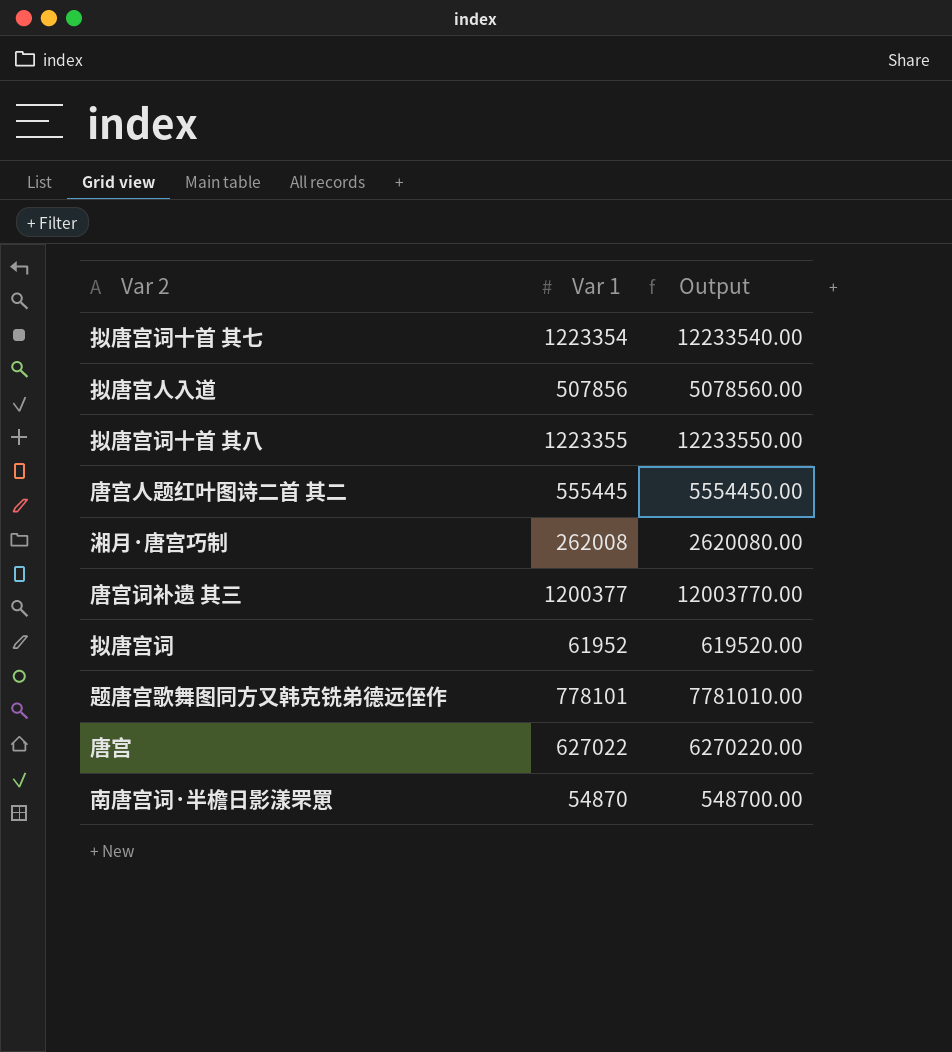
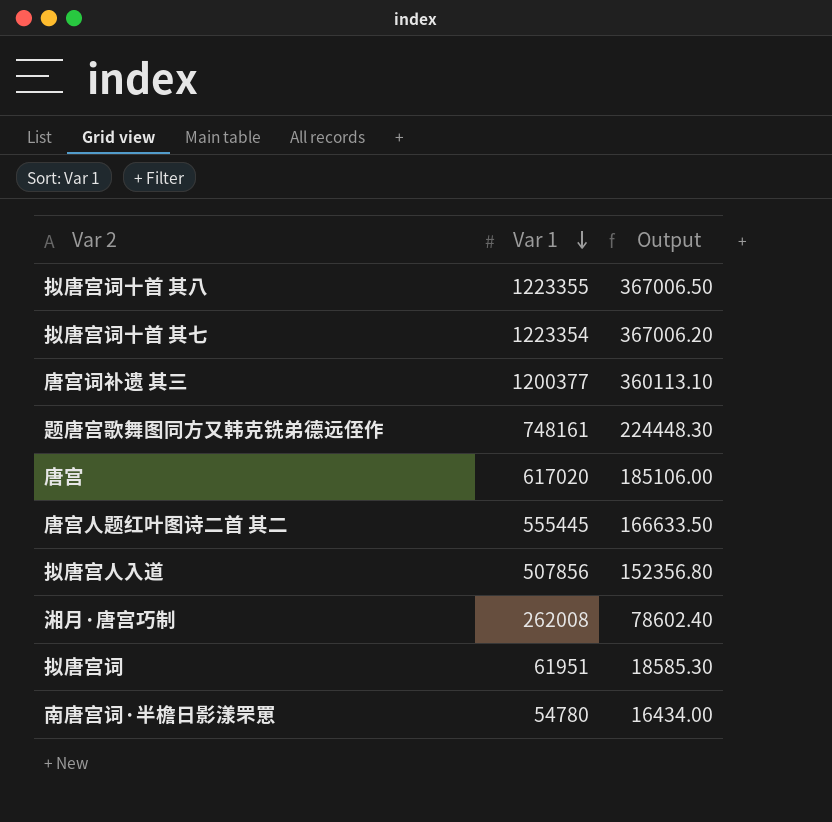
row order: none -> Var 1 descending
column Output | formula: [Var 1] * 10 -> [Var 1] * 0.3
题唐宫歌舞图同方又韩克铣弟德远侄作 | Var 1: 778101 -> 748161
唐宫 | Var 1: 627022 -> 617020
拟唐宫词 | Var 1: 61952 -> 61951
南唐宫词·半檐日影漾罘罳 | Var 1: 54870 -> 54780

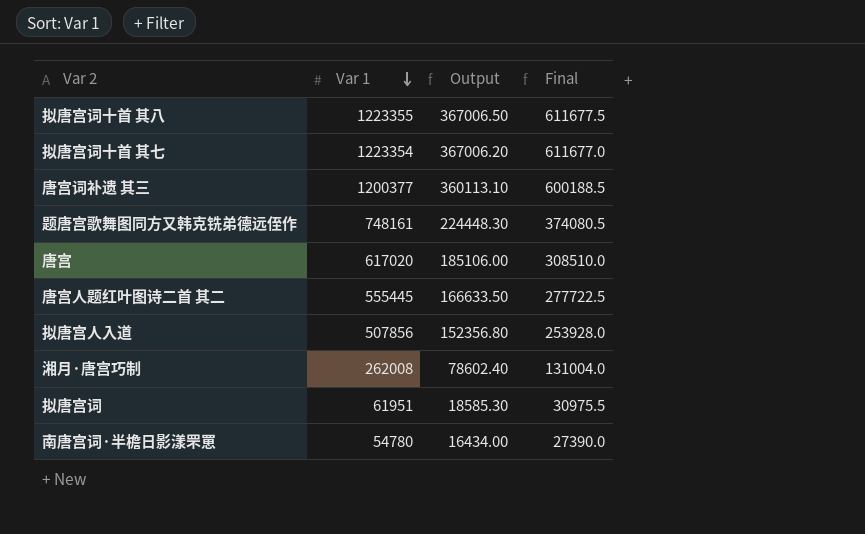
column Final | formula: none -> [Var 1] * 0.5

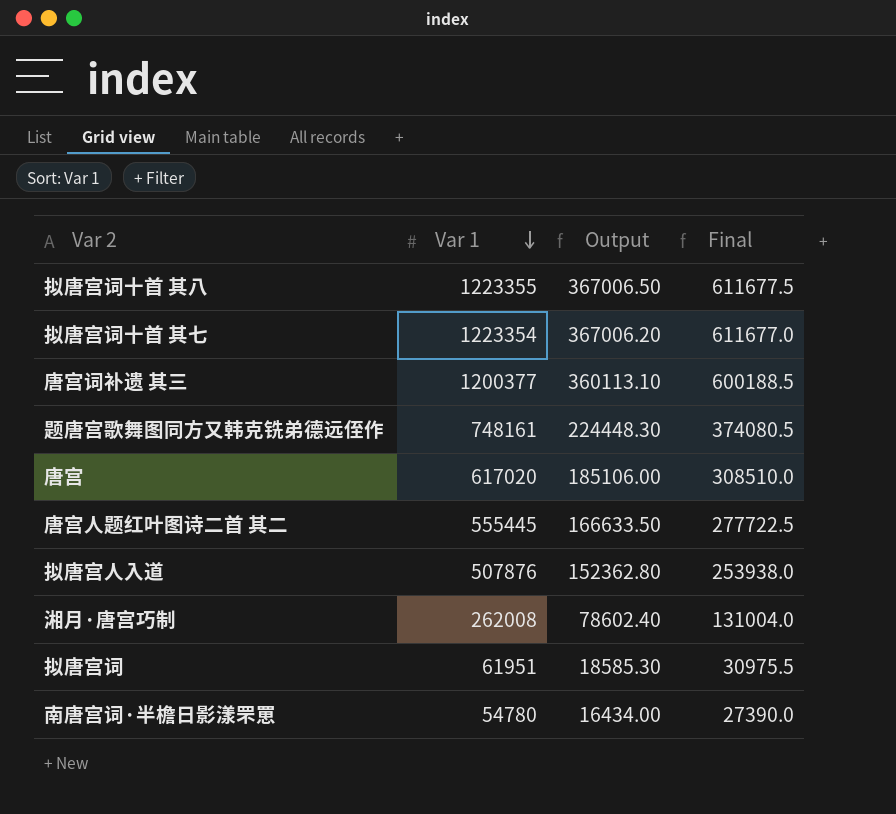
拟唐宫人入道 | Var 1: 507856 -> 507876
拟唐宫人入道 | Output: 152356.80 -> 152362.80
拟唐宫人入道 | Final: 253928.0 -> 253938.0

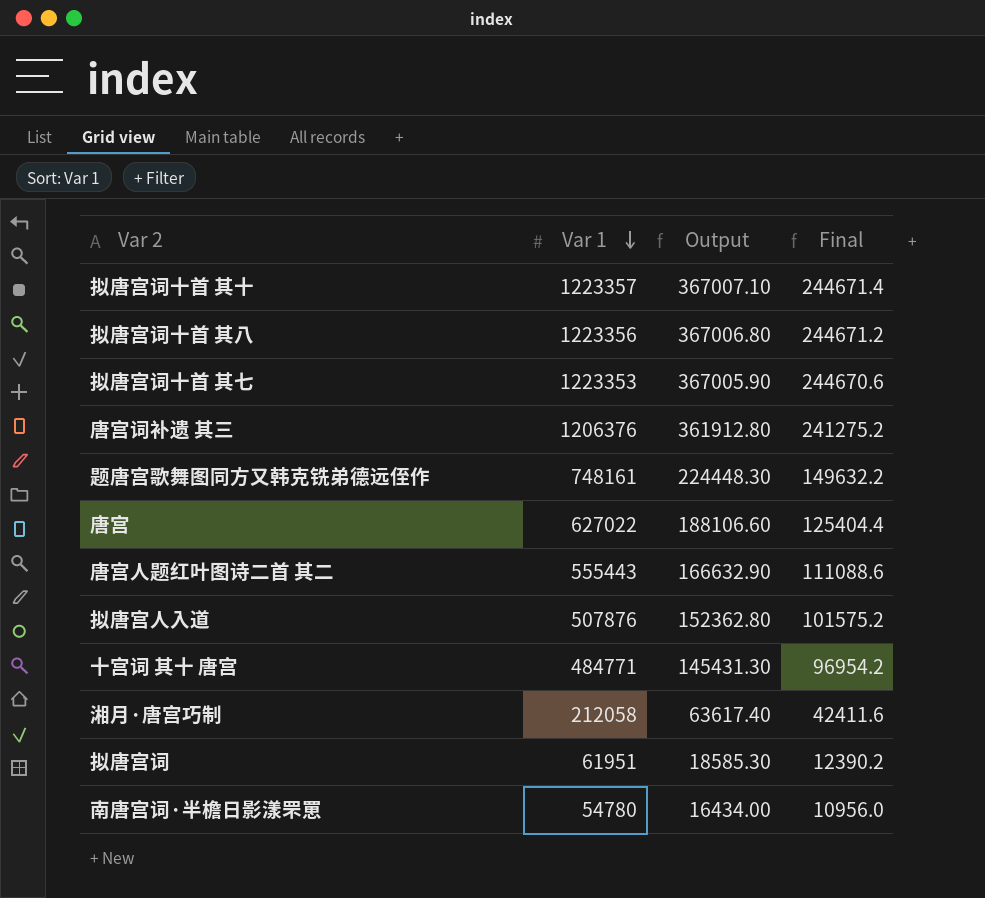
column Final | formula: [Var 1] * 0.5 -> [Var 1] * 0.2
row 拟唐宫词十首 其十: none -> 1223357 | 367007.10 | 244671.4
拟唐宫词十首 其八 | Var 1: 1223355 -> 1223356
拟唐宫词十首 其八 | Output: 367006.50 -> 367006.80
拟唐宫词十首 其七 | Var 1: 1223354 -> 1223353
拟唐宫词十首 其七 | Output: 367006.20 -> 367005.90
唐宫词补遗 其三 | Var 1: 1200377 -> 1206376
唐宫词补遗 其三 | Output: 360113.10 -> 361912.80
唐宫 | Var 1: 617020 -> 627022
唐宫 | Output: 185106.00 -> 188106.60
唐宫人题红叶图诗二首 其二 | Var 1: 555445 -> 555443
唐宫人题红叶图诗二首 其二 | Output: 166633.50 -> 166632.90
row 十宫词 其十 唐宫: none -> 484771 | 145431.30 | 96954.2
湘月·唐宫巧制 | Var 1: 262008 -> 212058
湘月·唐宫巧制 | Output: 78602.40 -> 63617.40

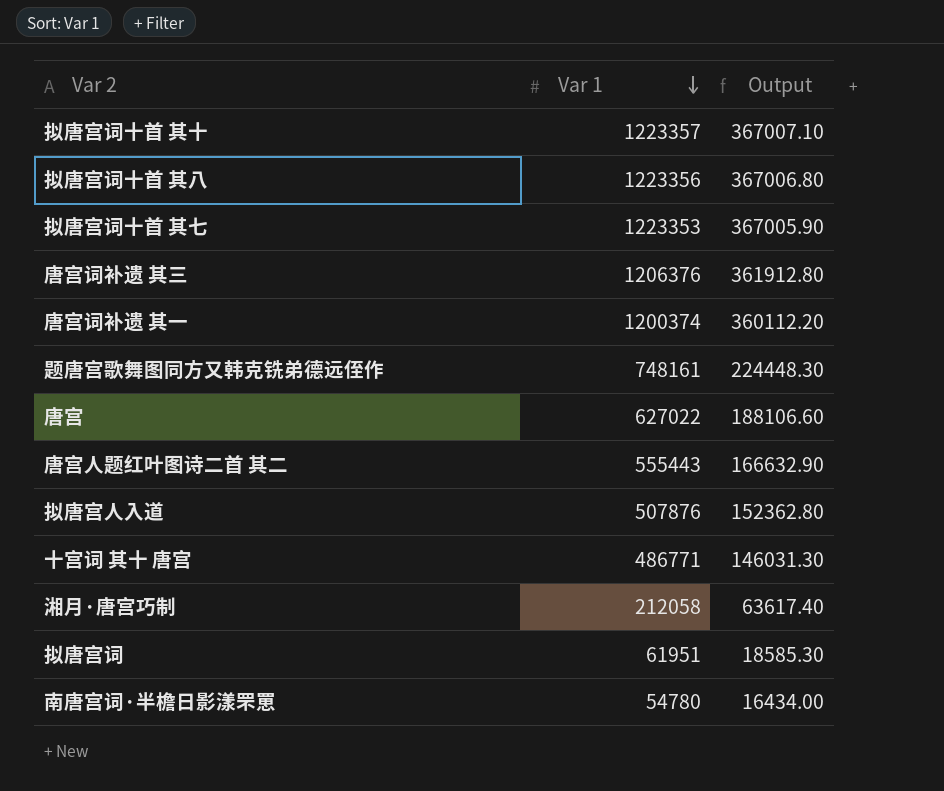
column Final | formula: [Var 1] * 0.2 -> none
row 唐宫词补遗 其一: none -> 1200374 | 360112.20
十宫词 其十 唐宫 | Var 1: 484771 -> 486771
十宫词 其十 唐宫 | Output: 145431.30 -> 146031.30

